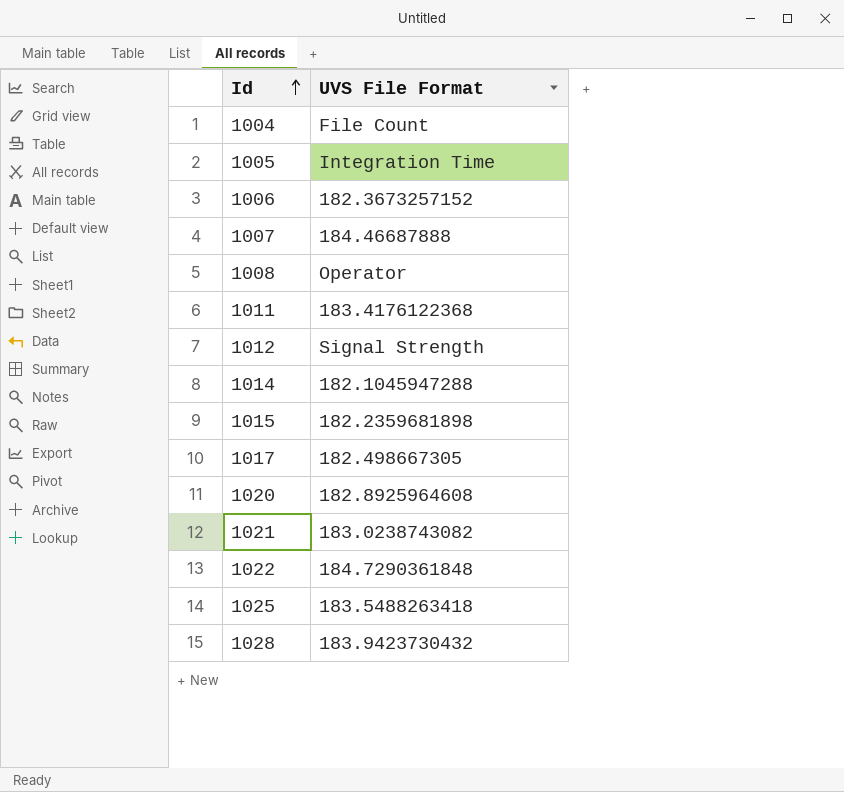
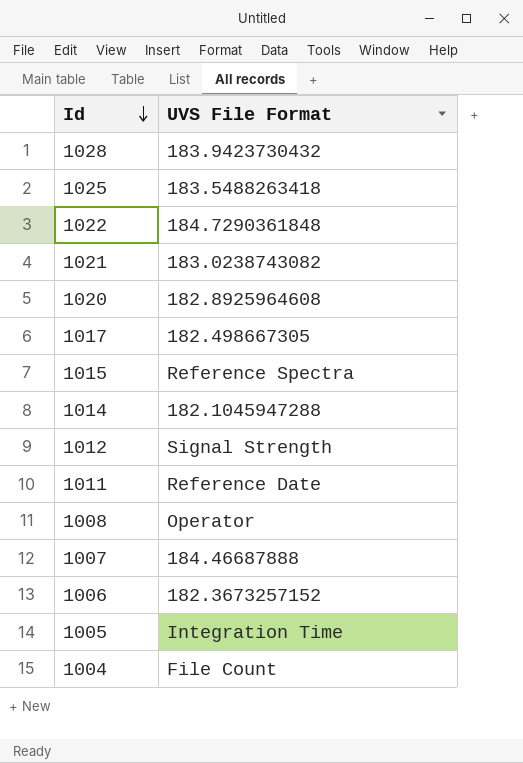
row order: Id ascending -> Id descending
1015 | UVS File Format: 182.2359681898 -> Reference Spectra
1011 | UVS File Format: 183.4176122368 -> Reference Date

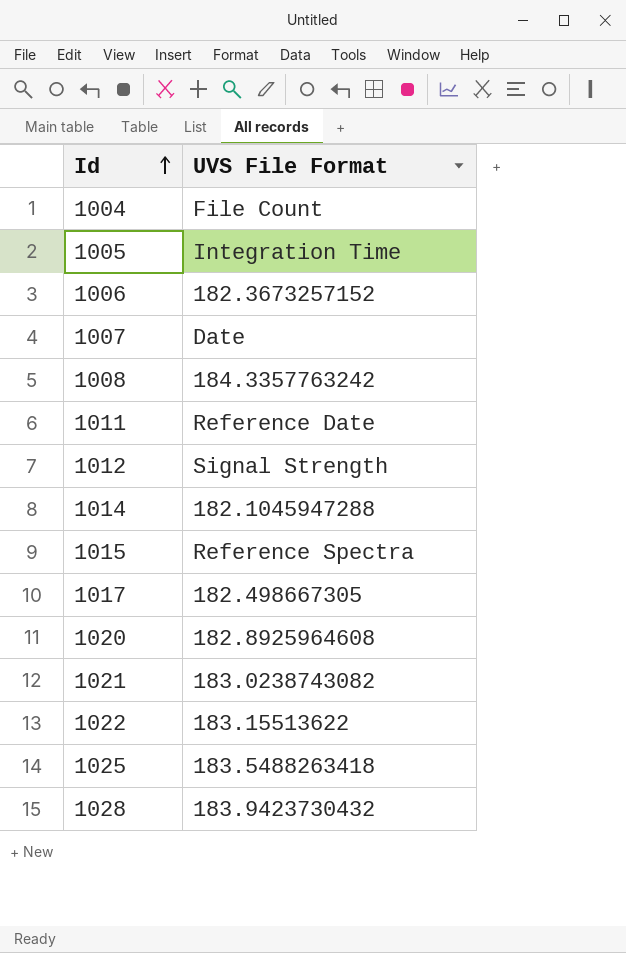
row order: Id descending -> Id ascending
1007 | UVS File Format: 184.46687888 -> Date
1008 | UVS File Format: Operator -> 184.3357763242
1022 | UVS File Format: 184.7290361848 -> 183.15513622

